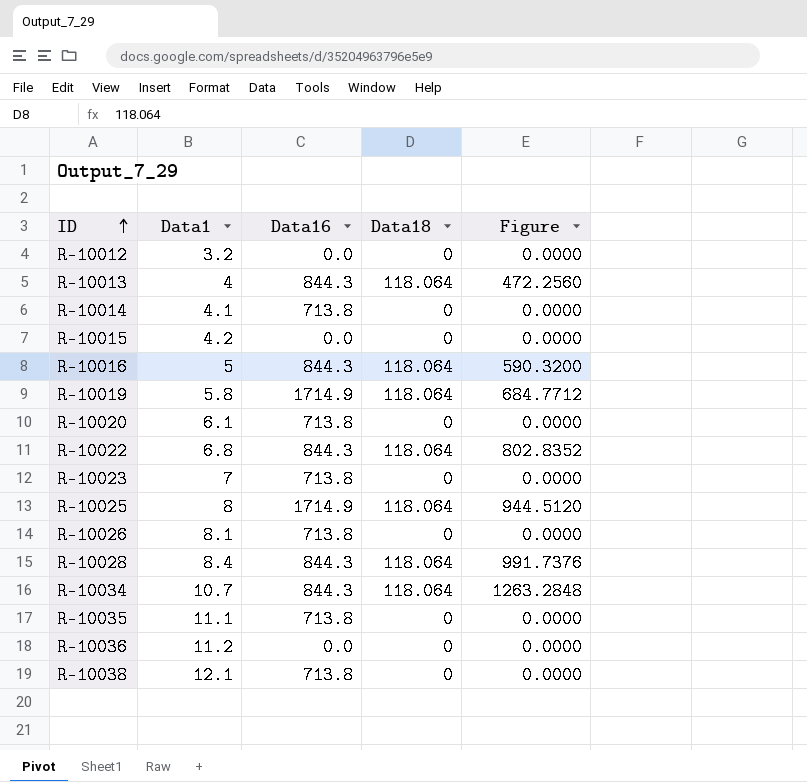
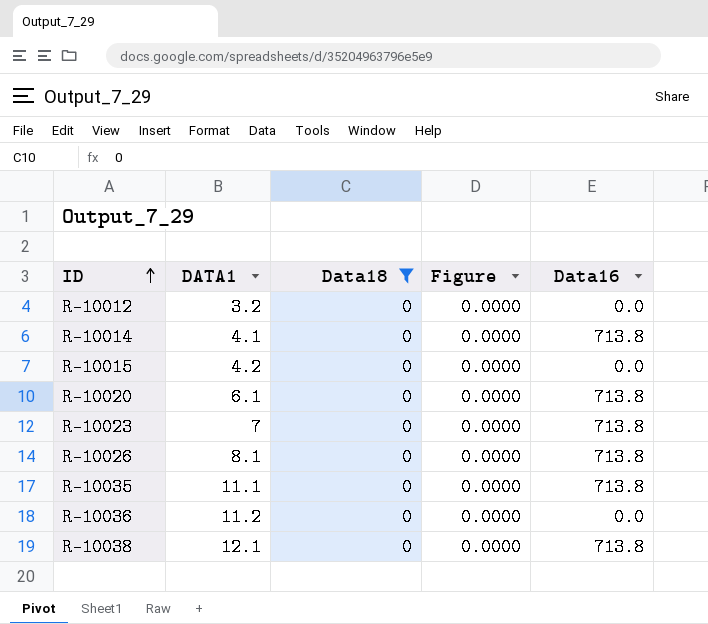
filter: none -> Data18 = 0
column name: Data1 -> DATA1
column Data16 | position: 3 -> 5

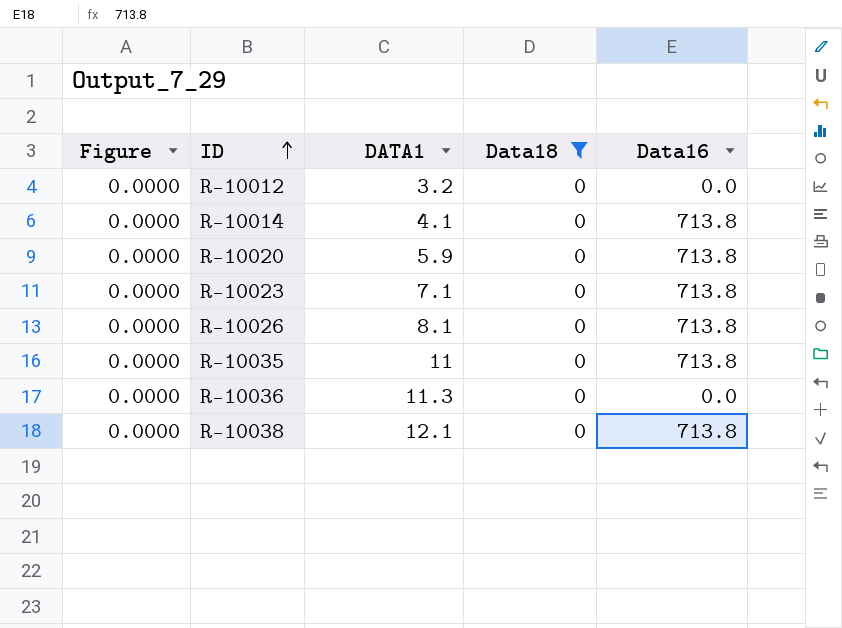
column Figure | position: 4 -> 1
row R-10015: 4.2 | 0 | 0.0000 | 0.0 -> none
R-10020 | DATA1: 6.1 -> 5.9
R-10023 | DATA1: 7 -> 7.1
R-10035 | DATA1: 11.1 -> 11
R-10036 | DATA1: 11.2 -> 11.3

